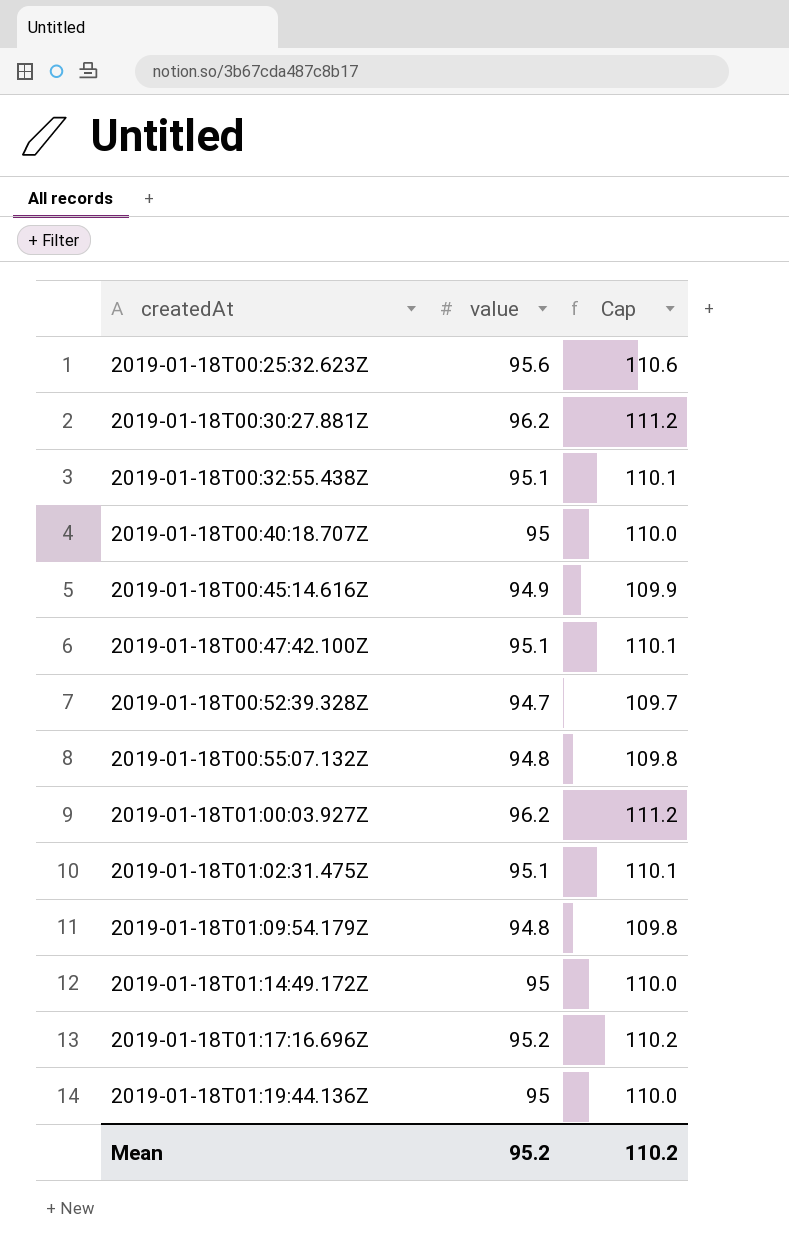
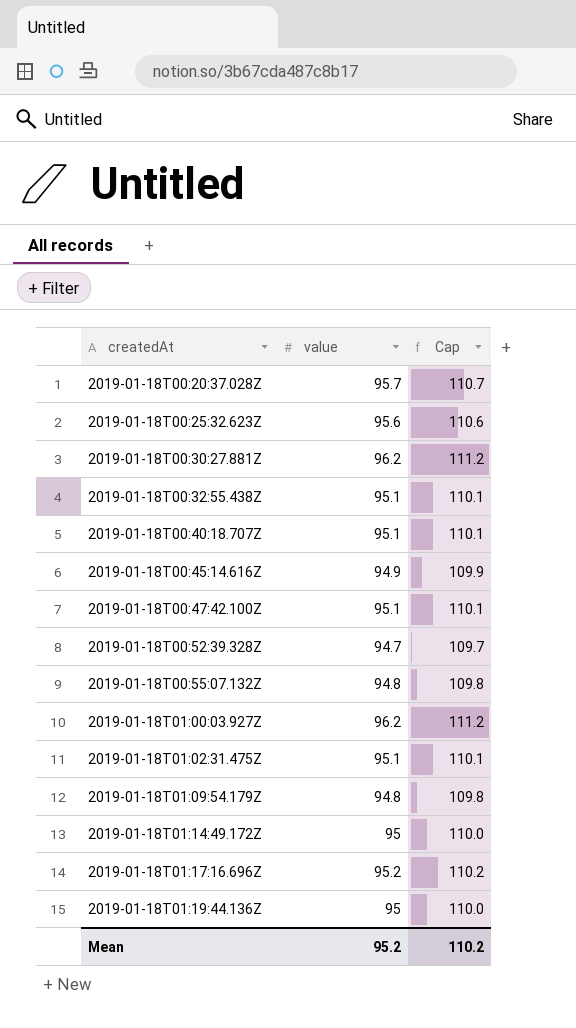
row 2019-01-18T00:20:37.028Z: none -> 95.7 | 110.7
2019-01-18T00:40:18.707Z | value: 95 -> 95.1
2019-01-18T00:40:18.707Z | Cap: 110.0 -> 110.1

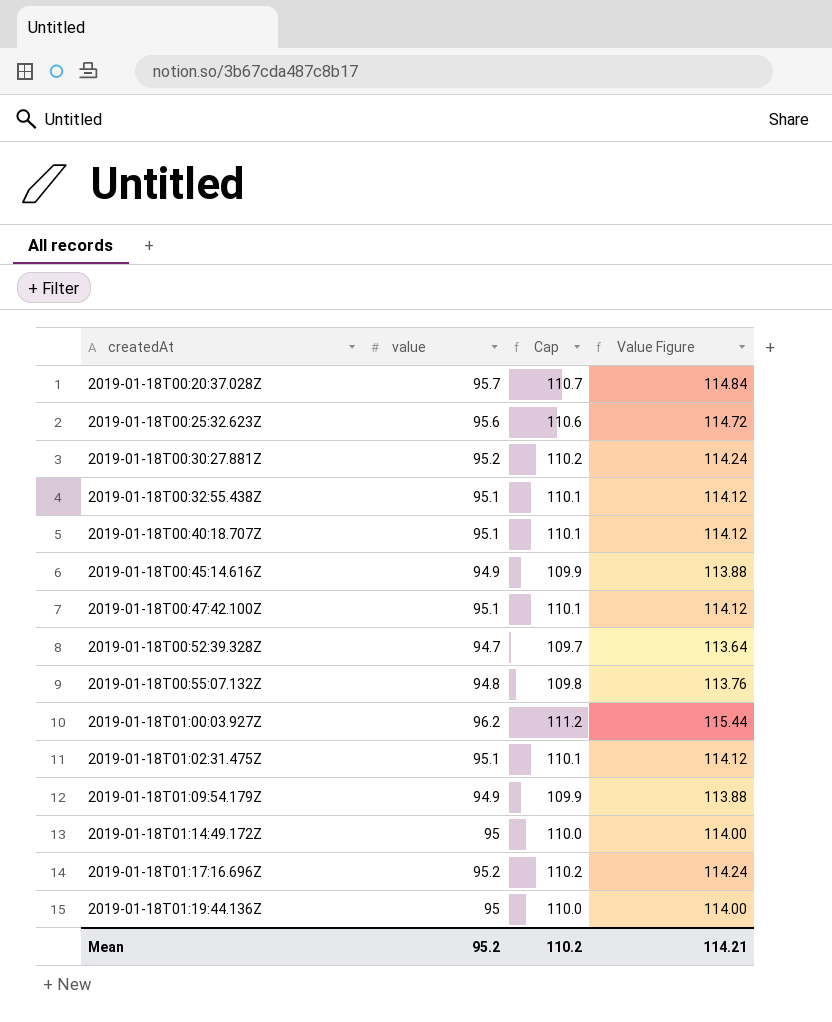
column Value Figure | formula: none -> [value] * 1.2
2019-01-18T00:30:27.881Z | value: 96.2 -> 95.2
2019-01-18T00:30:27.881Z | Cap: 111.2 -> 110.2
2019-01-18T01:09:54.179Z | value: 94.8 -> 94.9
2019-01-18T01:09:54.179Z | Cap: 109.8 -> 109.9

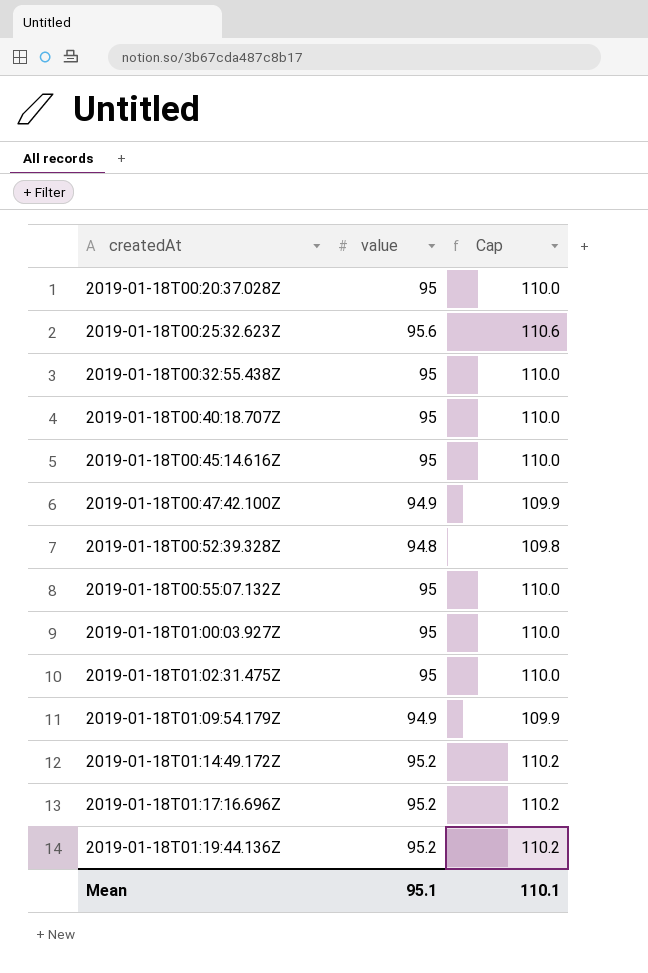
column Value Figure | formula: [value] * 1.2 -> none
row 2019-01-18T00:30:27.881Z: 95.2 | 110.2 | 114.24 -> none
2019-01-18T00:20:37.028Z | value: 95.7 -> 95
2019-01-18T00:20:37.028Z | Cap: 110.7 -> 110.0
2019-01-18T00:32:55.438Z | value: 95.1 -> 95
2019-01-18T00:32:55.438Z | Cap: 110.1 -> 110.0
2019-01-18T00:40:18.707Z | value: 95.1 -> 95
2019-01-18T00:40:18.707Z | Cap: 110.1 -> 110.0
2019-01-18T00:45:14.616Z | value: 94.9 -> 95
2019-01-18T00:45:14.616Z | Cap: 109.9 -> 110.0
2019-01-18T00:47:42.100Z | value: 95.1 -> 94.9
2019-01-18T00:47:42.100Z | Cap: 110.1 -> 109.9
2019-01-18T00:52:39.328Z | value: 94.7 -> 94.8
2019-01-18T00:52:39.328Z | Cap: 109.7 -> 109.8
2019-01-18T00:55:07.132Z | value: 94.8 -> 95
2019-01-18T00:55:07.132Z | Cap: 109.8 -> 110.0
2019-01-18T01:00:03.927Z | value: 96.2 -> 95
2019-01-18T01:00:03.927Z | Cap: 111.2 -> 110.0
2019-01-18T01:02:31.475Z | value: 95.1 -> 95
2019-01-18T01:02:31.475Z | Cap: 110.1 -> 110.0
2019-01-18T01:14:49.172Z | value: 95 -> 95.2
2019-01-18T01:14:49.172Z | Cap: 110.0 -> 110.2
2019-01-18T01:19:44.136Z | value: 95 -> 95.2
2019-01-18T01:19:44.136Z | Cap: 110.0 -> 110.2
Mean | value: 95.2 -> 95.1
Mean | Cap: 110.2 -> 110.1

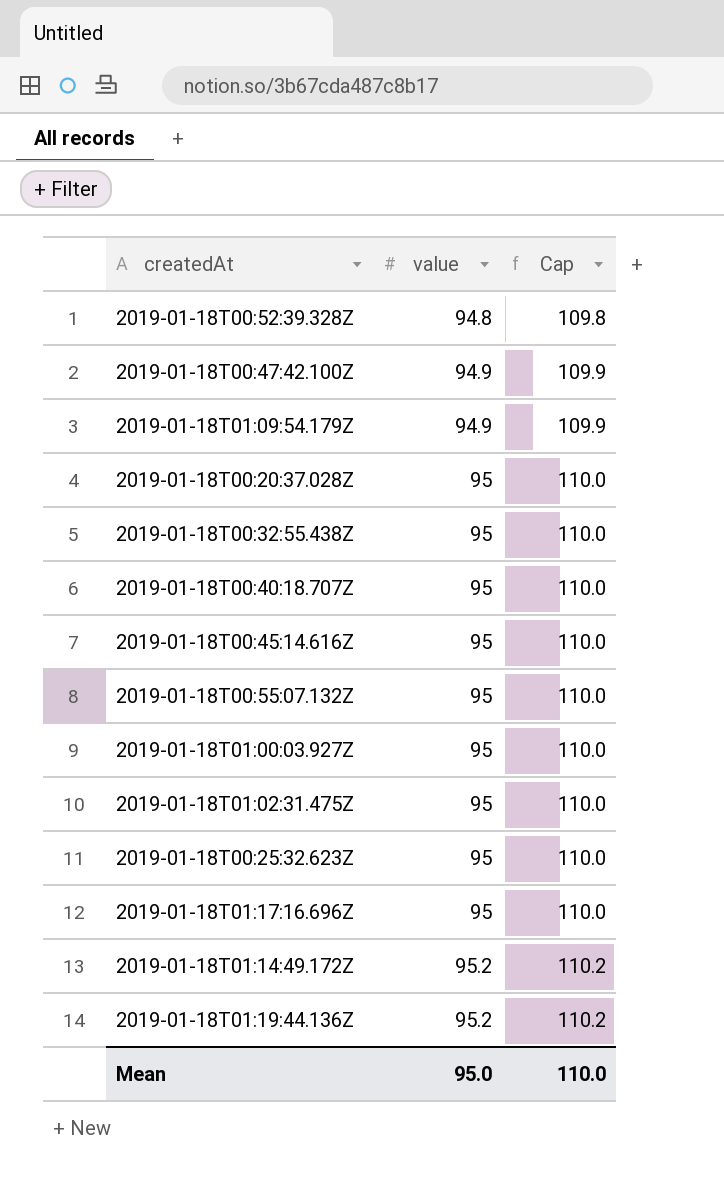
row order: createdAt ascending -> value ascending
2019-01-18T00:25:32.623Z | value: 95.6 -> 95
2019-01-18T00:25:32.623Z | Cap: 110.6 -> 110.0
2019-01-18T01:17:16.696Z | value: 95.2 -> 95
2019-01-18T01:17:16.696Z | Cap: 110.2 -> 110.0
Mean | value: 95.1 -> 95.0
Mean | Cap: 110.1 -> 110.0

